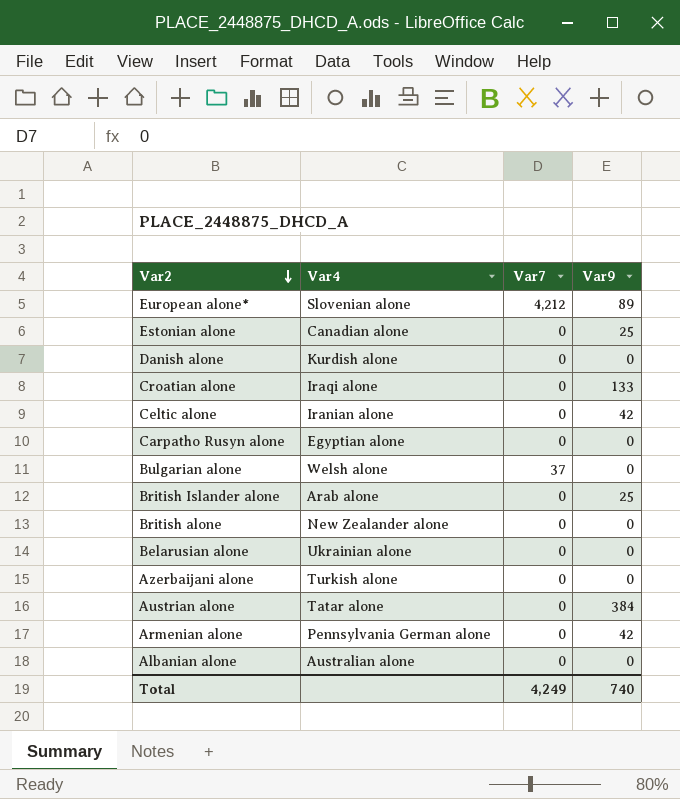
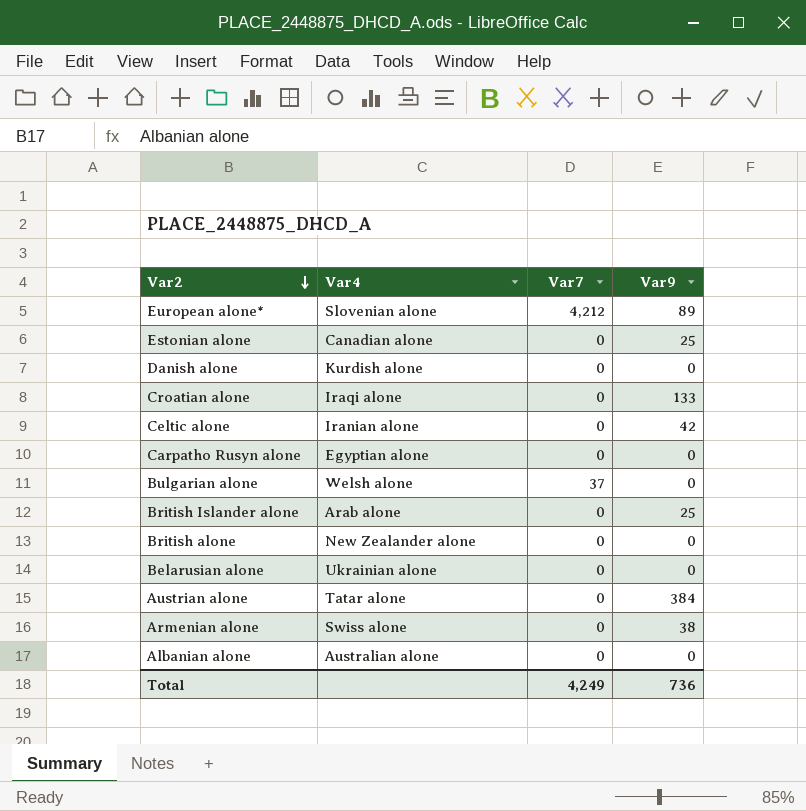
row Azerbaijani alone: Turkish alone | 0 | 0 -> none
Armenian alone | Var4: Pennsylvania German alone -> Swiss alone
Armenian alone | Var9: 42 -> 38
Total | Var9: 740 -> 736

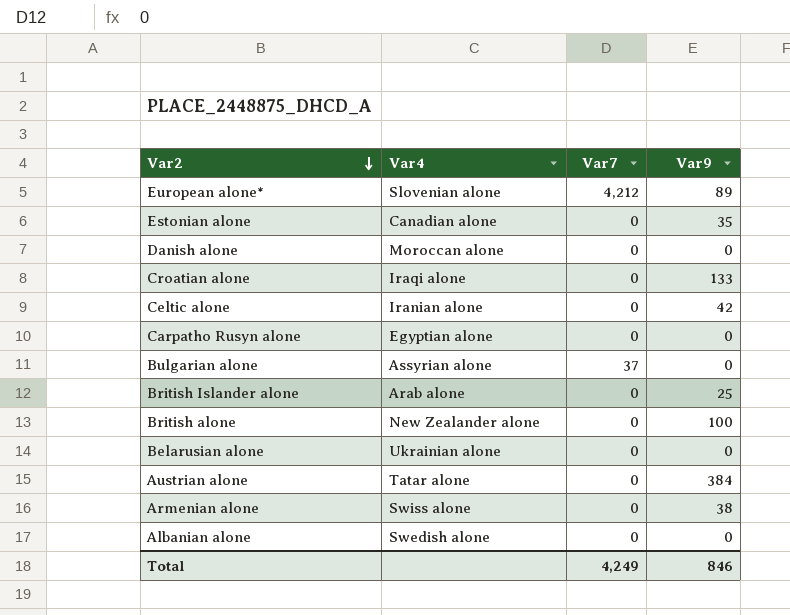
Estonian alone | Var9: 25 -> 35
Danish alone | Var4: Kurdish alone -> Moroccan alone
Bulgarian alone | Var4: Welsh alone -> Assyrian alone
British alone | Var9: 0 -> 100
Albanian alone | Var4: Australian alone -> Swedish alone
Total | Var9: 736 -> 846

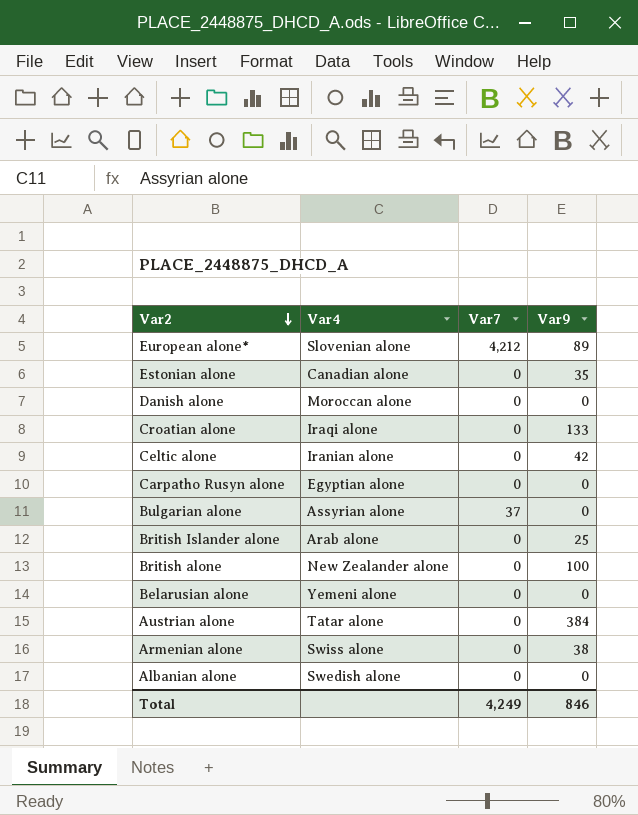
Belarusian alone | Var4: Ukrainian alone -> Yemeni alone

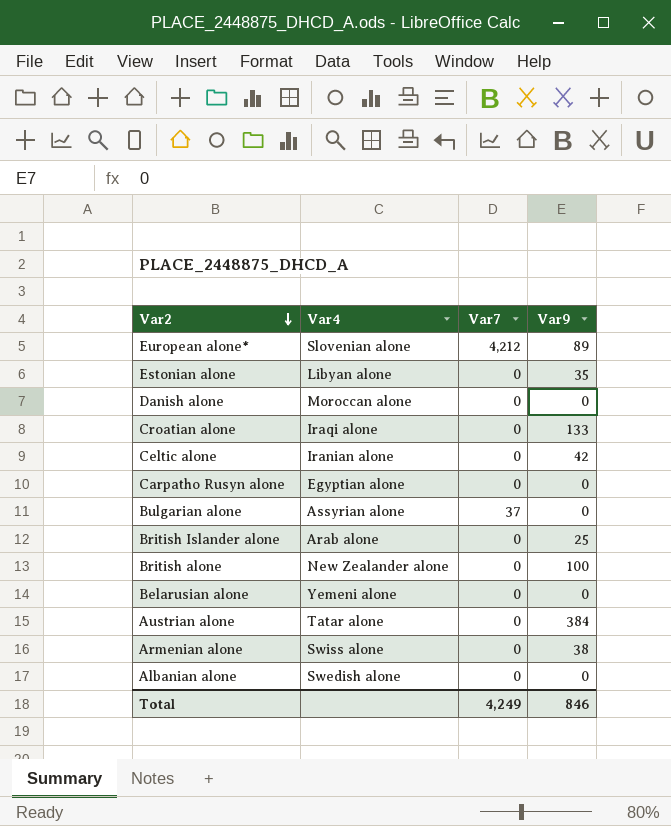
Estonian alone | Var4: Canadian alone -> Libyan alone

